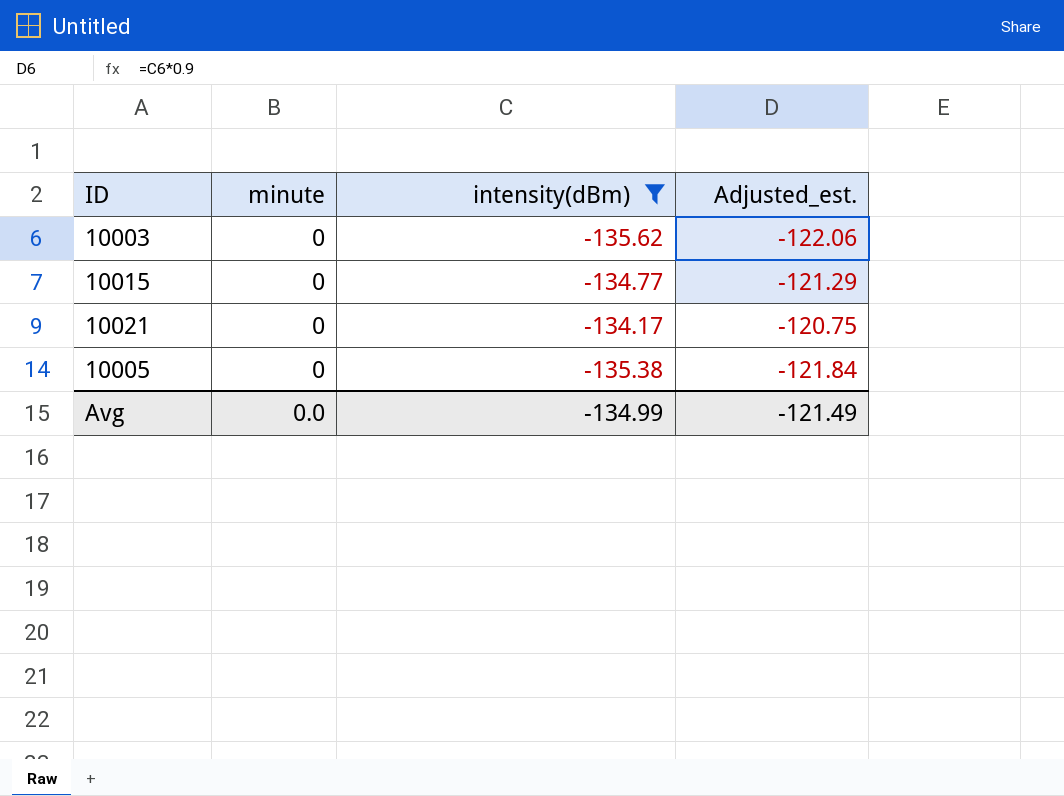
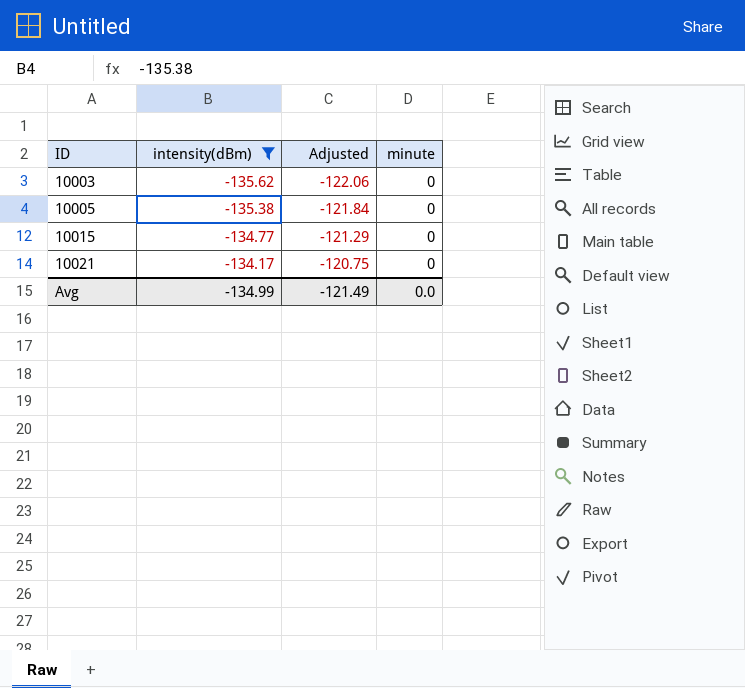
row order: none -> ID ascending
column name: Adjusted_est. -> Adjusted
column minute | position: 2 -> 4

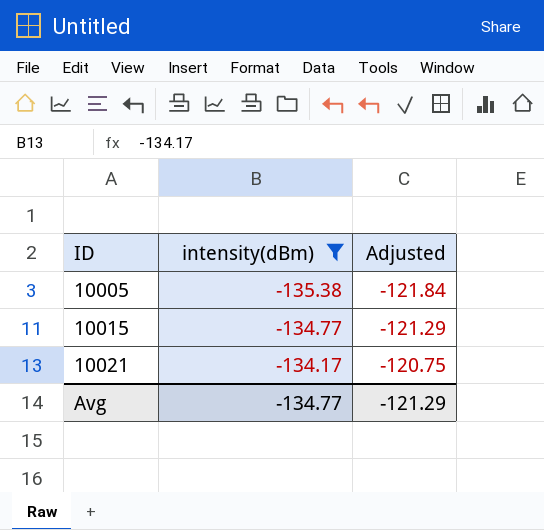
column minute | position: 4 -> none
row 10003: -135.62 | -122.06 | 0 -> none
Avg | intensity(dBm): -134.99 -> -134.77
Avg | Adjusted: -121.49 -> -121.29

